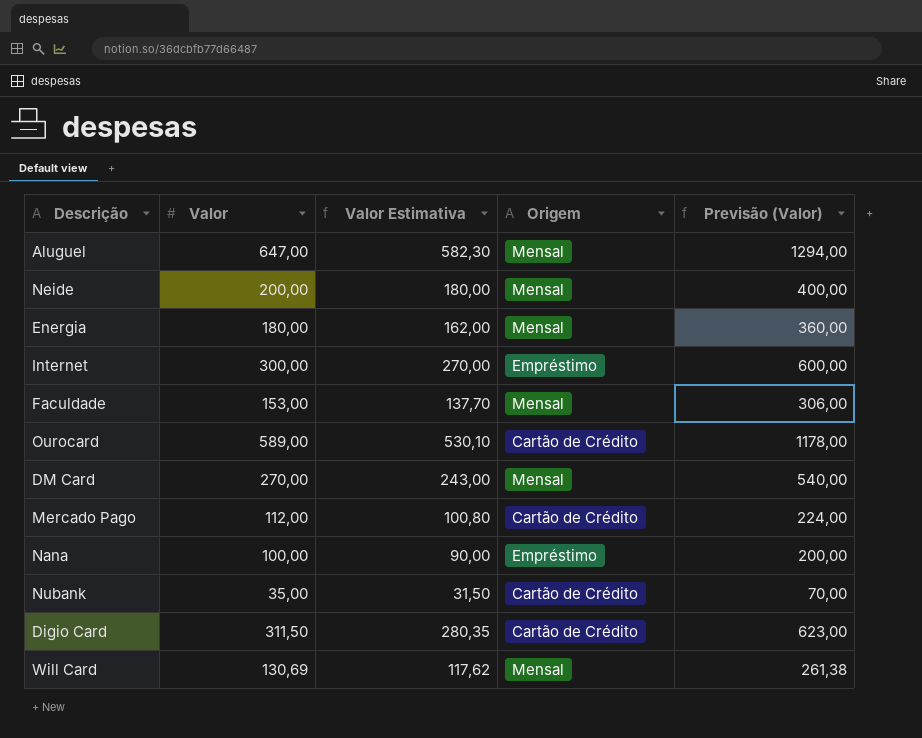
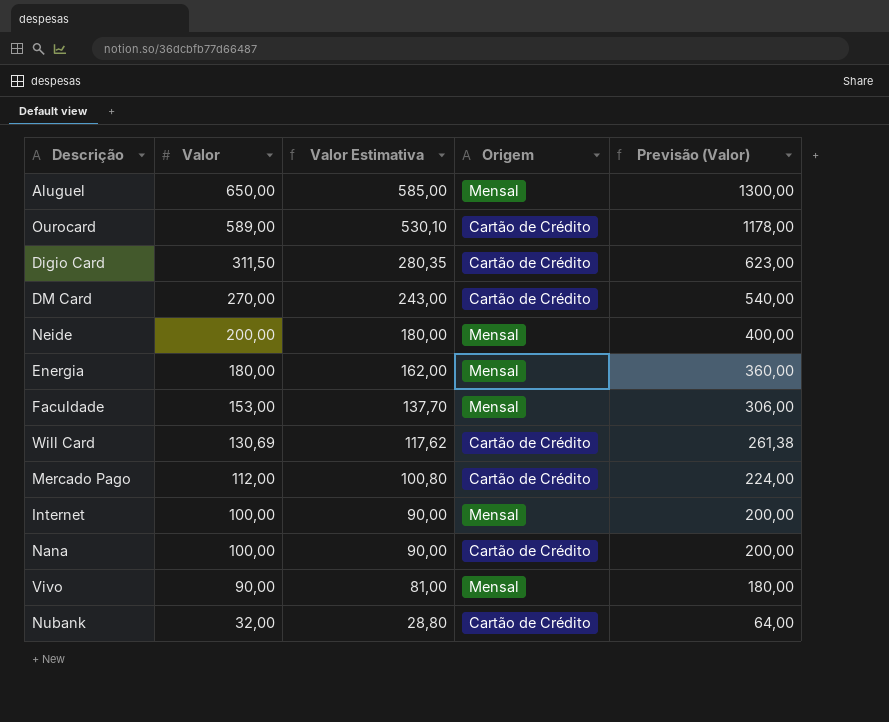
row order: none -> Valor descending
Aluguel | Valor: 647,00 -> 650,00
Aluguel | Valor Estimativa: 582,30 -> 585,00
Aluguel | Previsão (Valor): 1294,00 -> 1300,00
DM Card | Origem: Mensal -> Cartão de Crédito
Will Card | Origem: Mensal -> Cartão de Crédito
Internet | Valor: 300,00 -> 100,00
Internet | Valor Estimativa: 270,00 -> 90,00
Internet | Origem: Empréstimo -> Mensal
Internet | Previsão (Valor): 600,00 -> 200,00
Nana | Origem: Empréstimo -> Cartão de Crédito
row Vivo: none -> 90,00 | 81,00 | Mensal | 180,00
Nubank | Valor: 35,00 -> 32,00
Nubank | Valor Estimativa: 31,50 -> 28,80
Nubank | Previsão (Valor): 70,00 -> 64,00

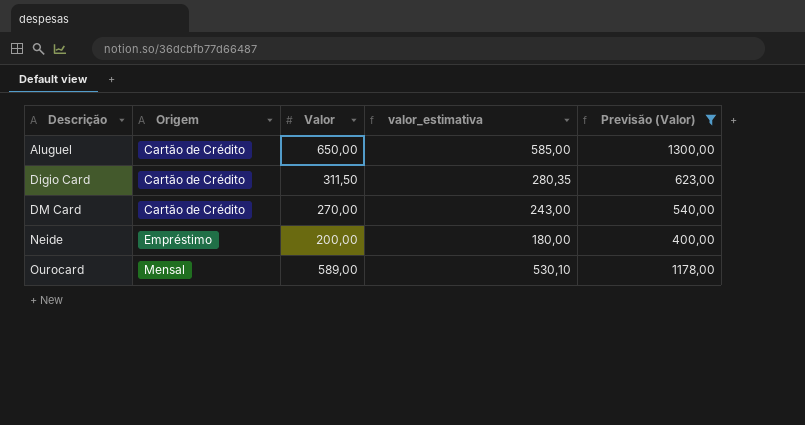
filter: none -> Previsão (Valor) >= 400,00
row order: Valor descending -> Descrição ascending
column Origem | position: 4 -> 2
column name: Valor Estimativa -> valor_estimativa
Aluguel | Origem: Mensal -> Cartão de Crédito
Neide | Origem: Mensal -> Empréstimo
Ourocard | Origem: Cartão de Crédito -> Mensal

